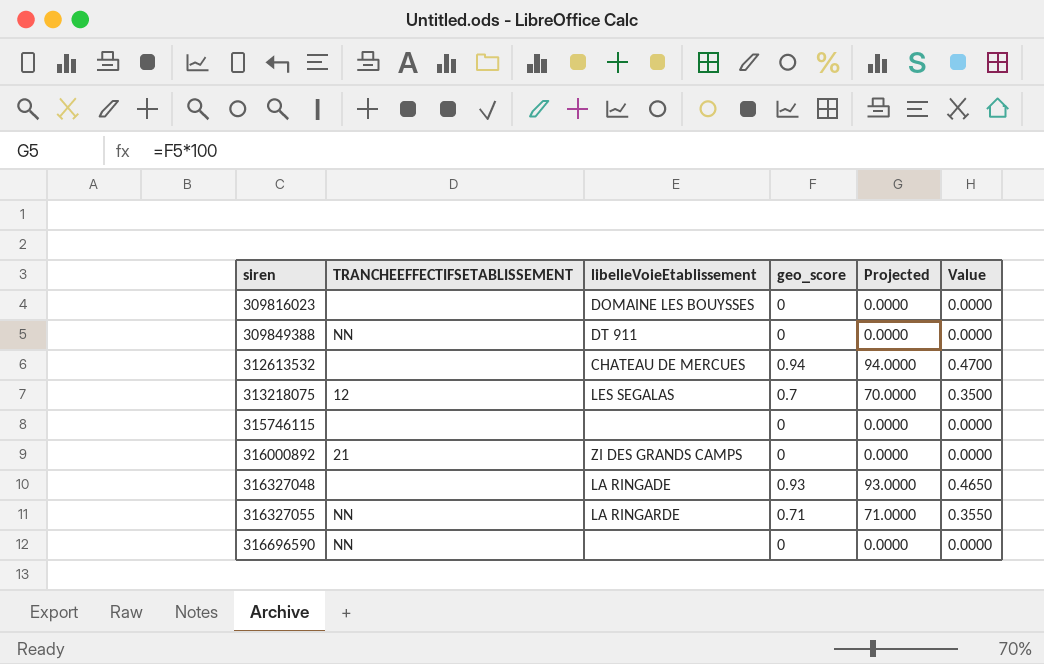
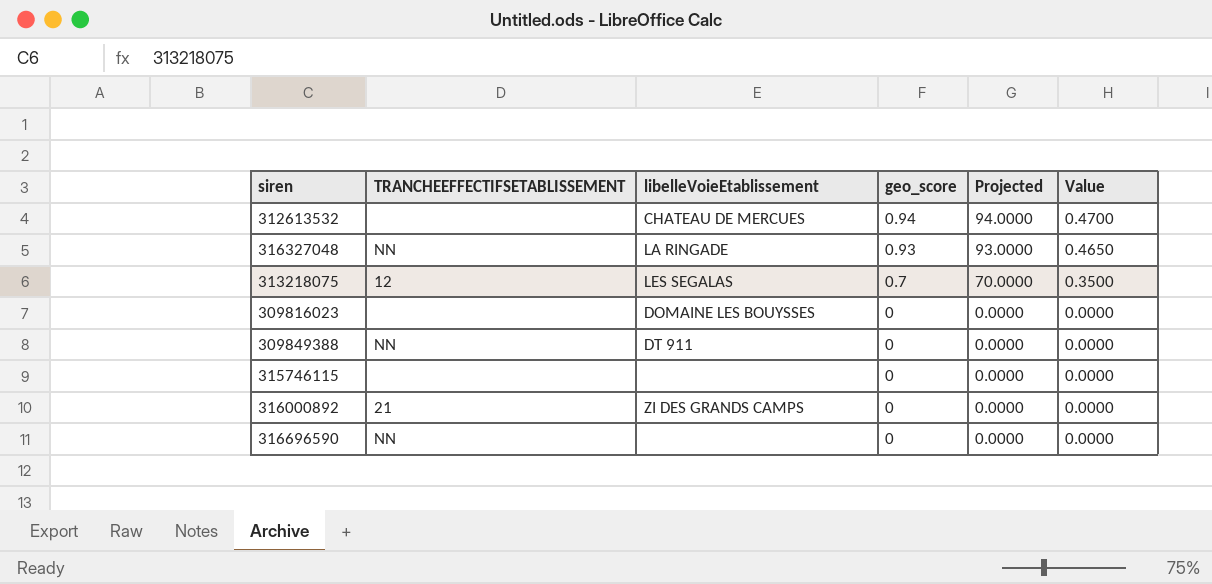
row order: siren ascending -> geo_score descending
row 316327055: NN | LA RINGARDE | 0.71 | 71.0000 | 0.3550 -> none
316327048 | TRANCHEEFFECTIFSETABLISSEMENT: none -> NN

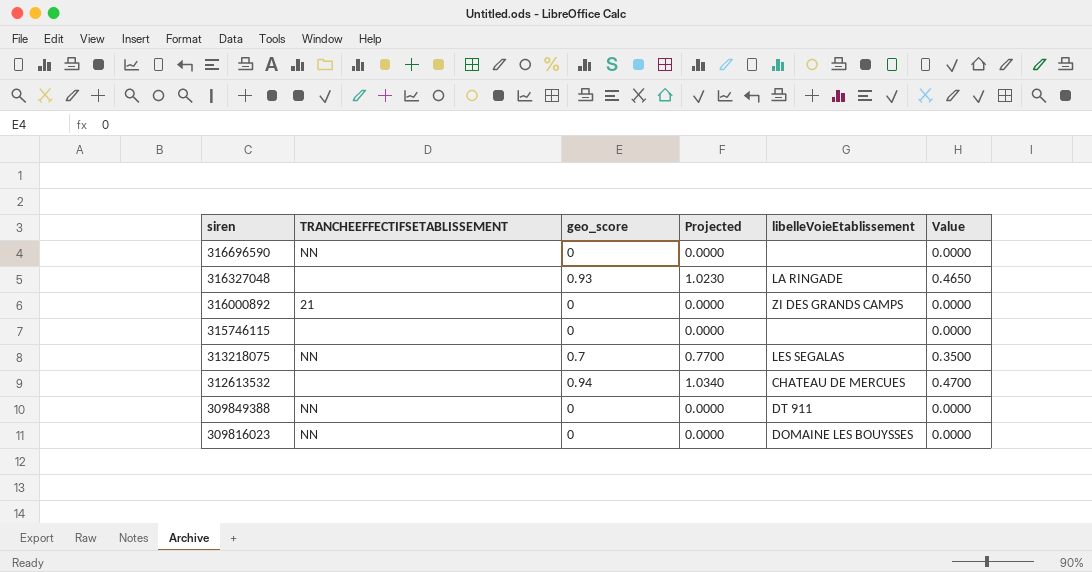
row order: geo_score descending -> siren descending
column Projected | formula: [geo_score] * 100 -> [geo_score] * 1.1
column libelleVoieEtablissement | position: 3 -> 5
316327048 | TRANCHEEFFECTIFSETABLISSEMENT: NN -> none
313218075 | TRANCHEEFFECTIFSETABLISSEMENT: 12 -> NN
309816023 | TRANCHEEFFECTIFSETABLISSEMENT: none -> NN

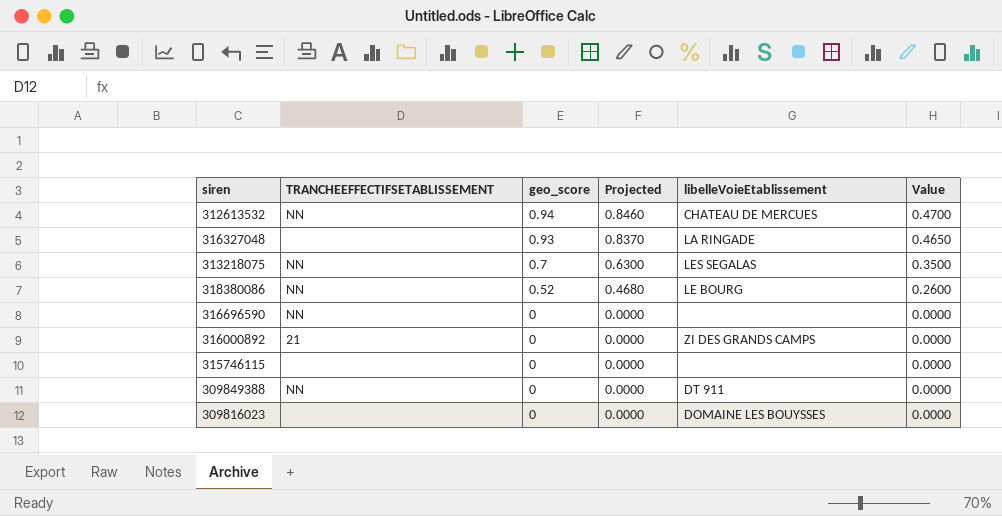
row order: siren descending -> geo_score descending
column Projected | formula: [geo_score] * 1.1 -> [geo_score] * 0.9
312613532 | TRANCHEEFFECTIFSETABLISSEMENT: none -> NN
row 318380086: none -> NN | 0.52 | 0.4680 | LE BOURG | 0.2600
309816023 | TRANCHEEFFECTIFSETABLISSEMENT: NN -> none

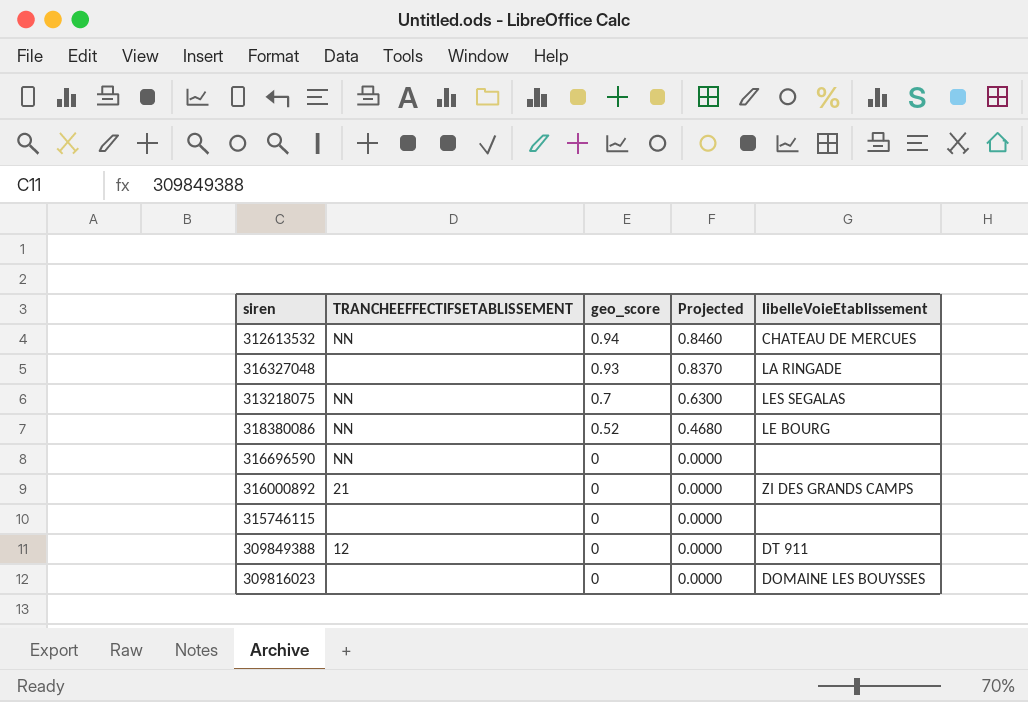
column Value | formula: [geo_score] * 0.5 -> none
309849388 | TRANCHEEFFECTIFSETABLISSEMENT: NN -> 12

